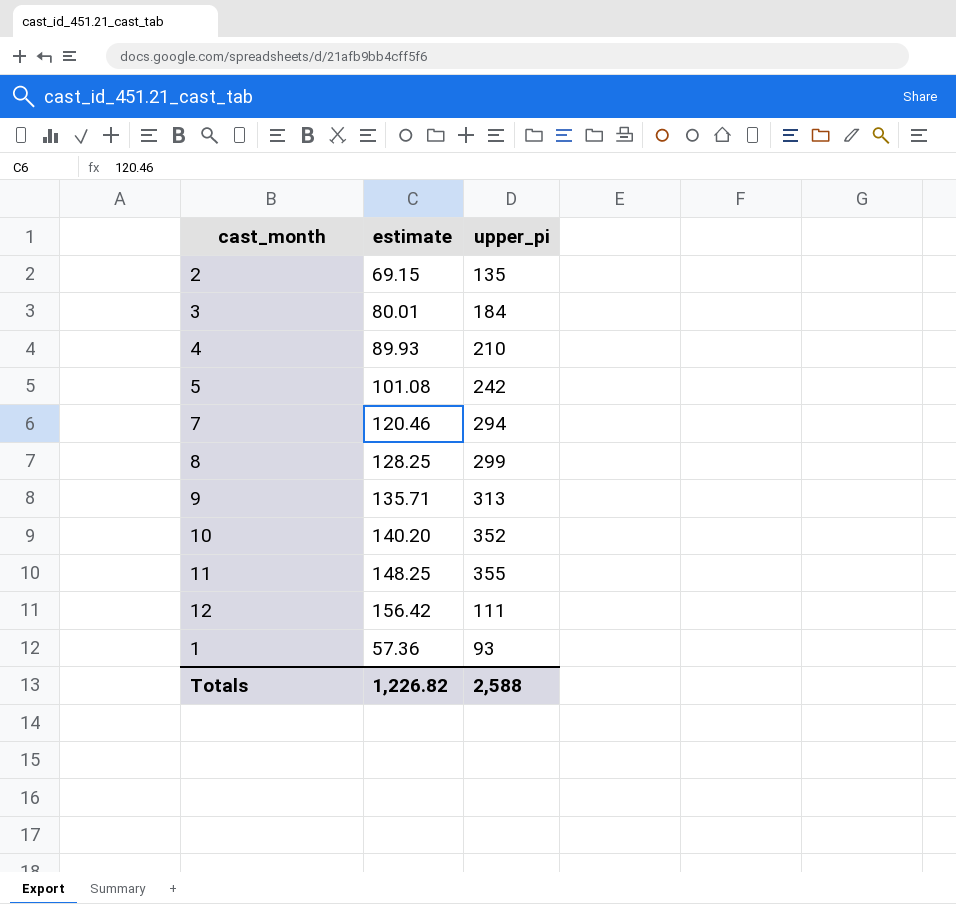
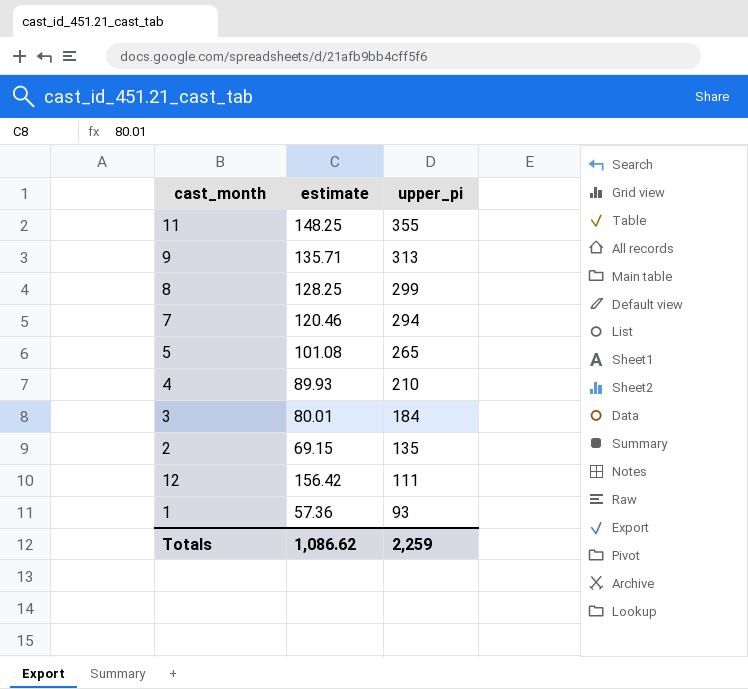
row order: none -> upper_pi descending
row 10: 140.20 | 352 -> none
5 | upper_pi: 242 -> 265
Totals | estimate: 1,226.82 -> 1,086.62
Totals | upper_pi: 2,588 -> 2,259

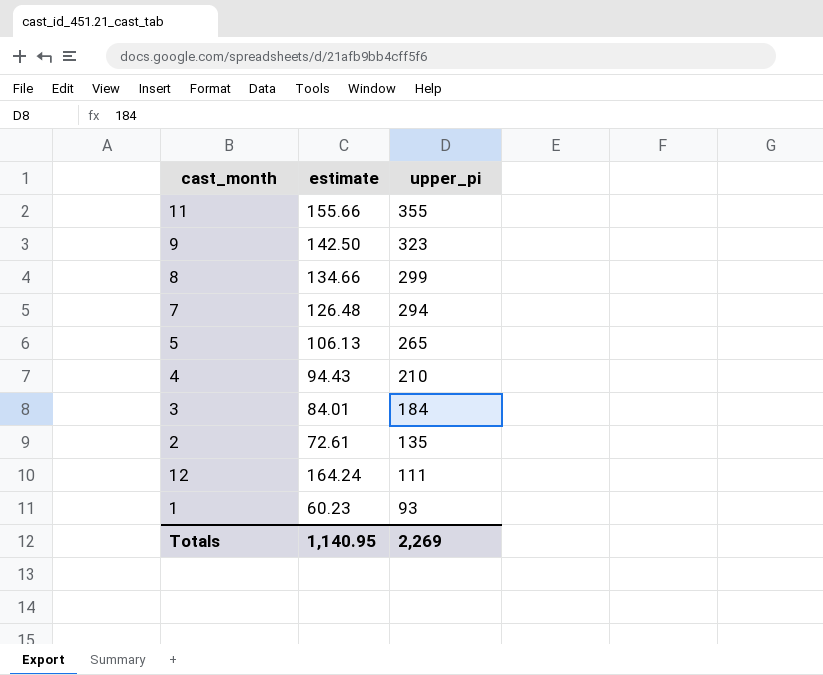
11 | estimate: 148.25 -> 155.66
9 | estimate: 135.71 -> 142.50
9 | upper_pi: 313 -> 323
8 | estimate: 128.25 -> 134.66
7 | estimate: 120.46 -> 126.48
5 | estimate: 101.08 -> 106.13
4 | estimate: 89.93 -> 94.43
3 | estimate: 80.01 -> 84.01
2 | estimate: 69.15 -> 72.61
12 | estimate: 156.42 -> 164.24
1 | estimate: 57.36 -> 60.23
Totals | estimate: 1,086.62 -> 1,140.95
Totals | upper_pi: 2,259 -> 2,269

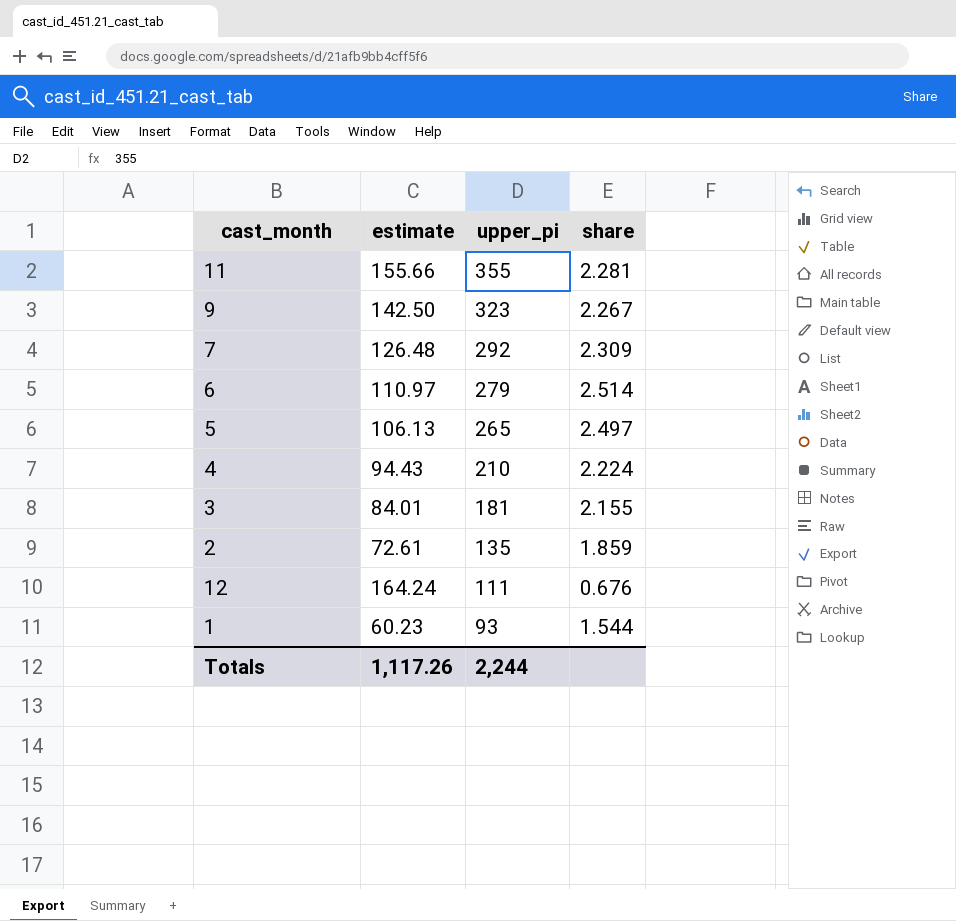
column share | formula: none -> [upper_pi] / [estimate]
row 8: 134.66 | 299 -> none
7 | upper_pi: 294 -> 292
row 6: none -> 110.97 | 279 | 2.514
3 | upper_pi: 184 -> 181
Totals | estimate: 1,140.95 -> 1,117.26
Totals | upper_pi: 2,269 -> 2,244

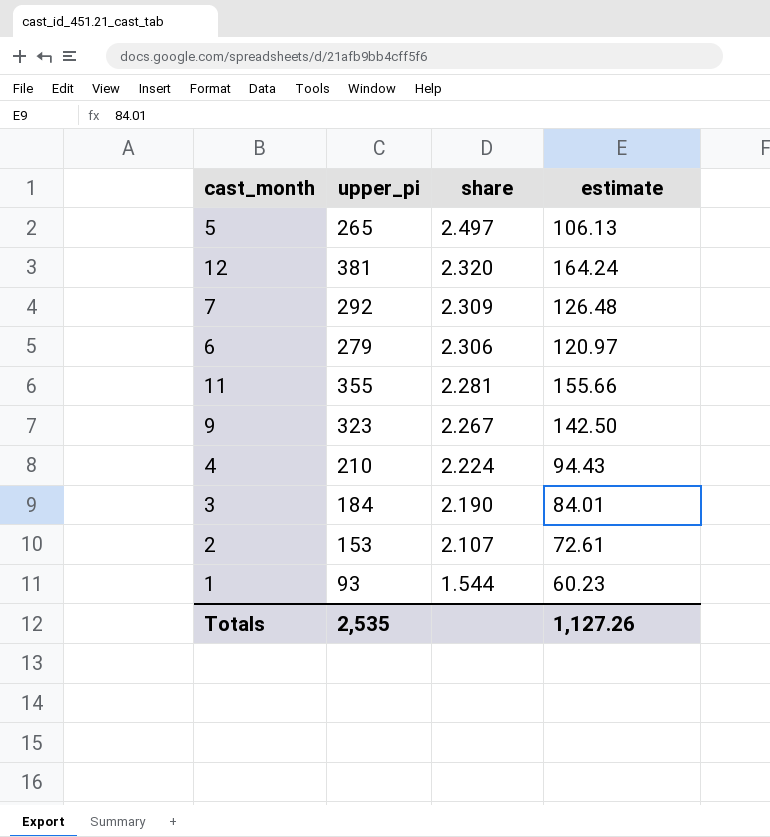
row order: upper_pi descending -> share descending
column estimate | position: 2 -> 4
12 | upper_pi: 111 -> 381
12 | share: 0.676 -> 2.320
6 | share: 2.514 -> 2.306
6 | estimate: 110.97 -> 120.97
3 | upper_pi: 181 -> 184
3 | share: 2.155 -> 2.190
2 | upper_pi: 135 -> 153
2 | share: 1.859 -> 2.107
Totals | upper_pi: 2,244 -> 2,535
Totals | estimate: 1,117.26 -> 1,127.26

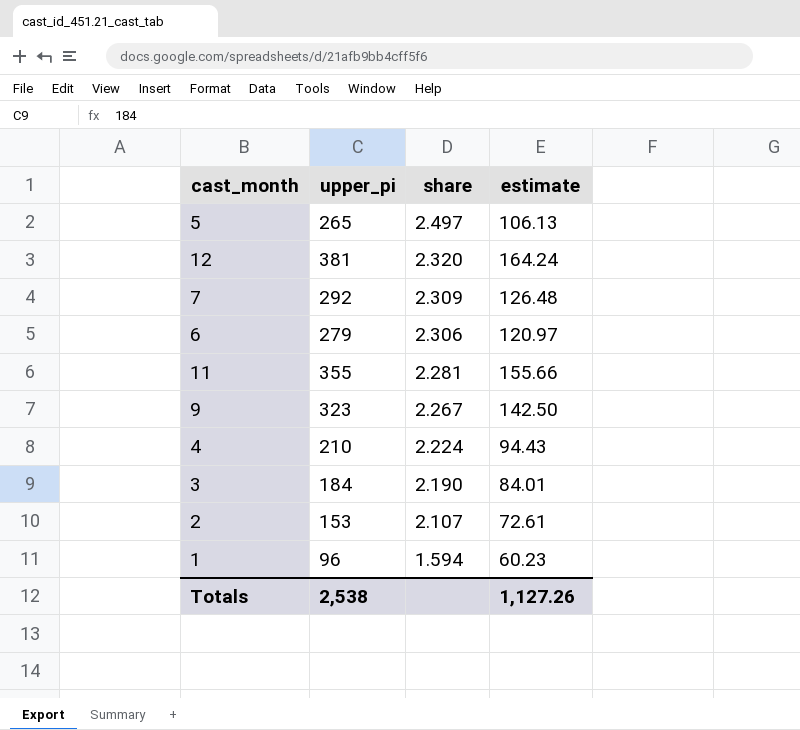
1 | upper_pi: 93 -> 96
1 | share: 1.544 -> 1.594
Totals | upper_pi: 2,535 -> 2,538

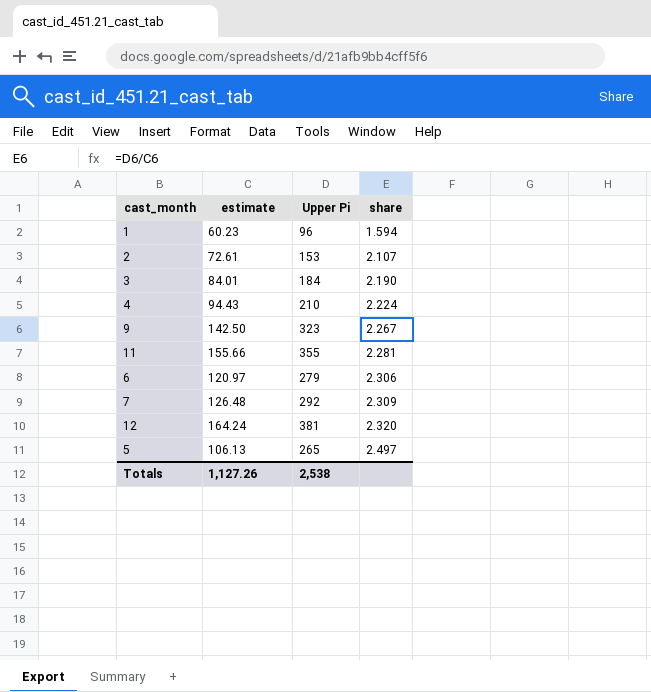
row order: share descending -> share ascending
column estimate | position: 4 -> 2
column name: upper_pi -> Upper Pi

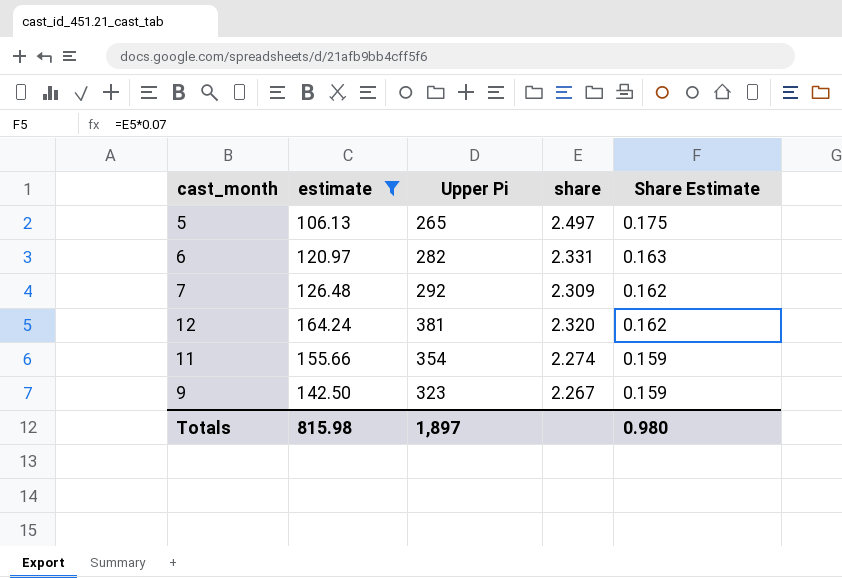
filter: none -> estimate >= 106.13
row order: share ascending -> Share Estimate descending
column Share Estimate | formula: none -> [share] * 0.07
6 | Upper Pi: 279 -> 282
6 | share: 2.306 -> 2.331
11 | Upper Pi: 355 -> 354
11 | share: 2.281 -> 2.274
Totals | estimate: 1,127.26 -> 815.98
Totals | Upper Pi: 2,538 -> 1,897

